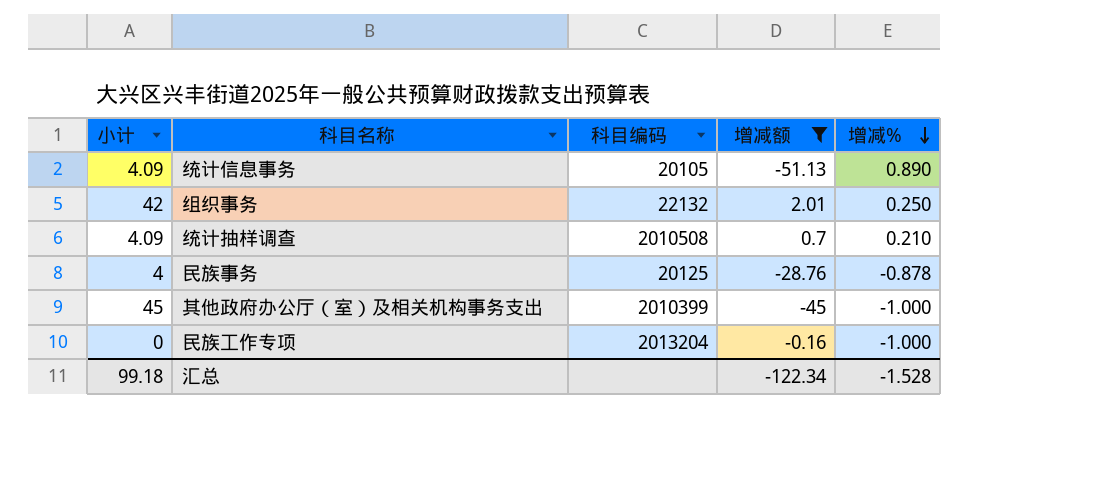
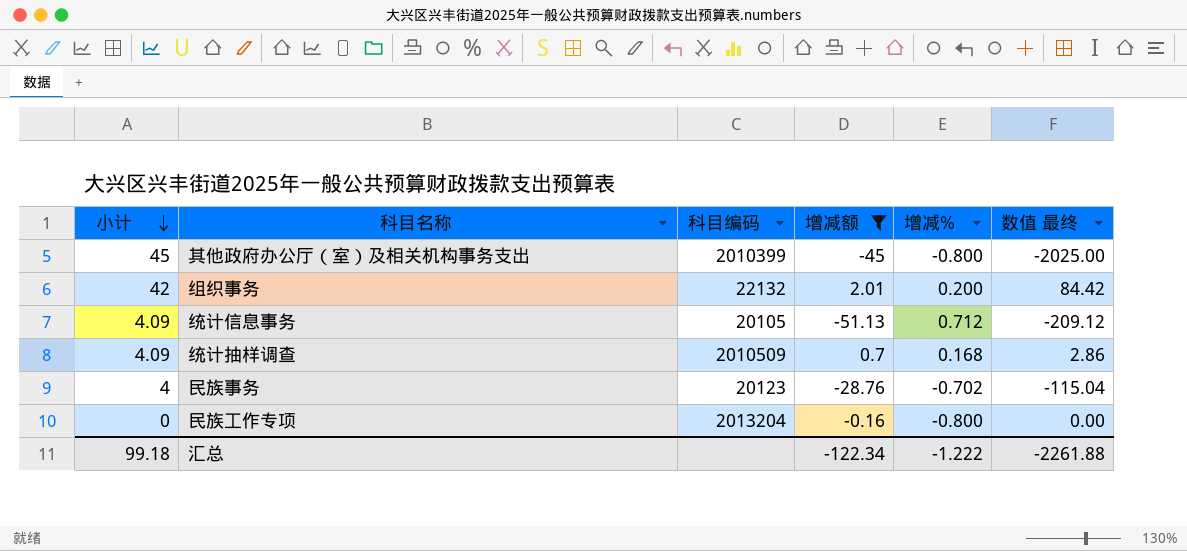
row order: 增减% descending -> 小计 descending
column 数值 最终 | formula: none -> [小计] * [增减额]
其他政府办公厅（室）及相关机构事务支出 | 增减%: -1.000 -> -0.800
组织事务 | 增减%: 0.250 -> 0.200
统计信息事务 | 增减%: 0.890 -> 0.712
统计抽样调查 | 科目编码: 2010508 -> 2010509
统计抽样调查 | 增减%: 0.210 -> 0.168
民族事务 | 科目编码: 20125 -> 20123
民族事务 | 增减%: -0.878 -> -0.702
民族工作专项 | 增减%: -1.000 -> -0.800
汇总 | 增减%: -1.528 -> -1.222

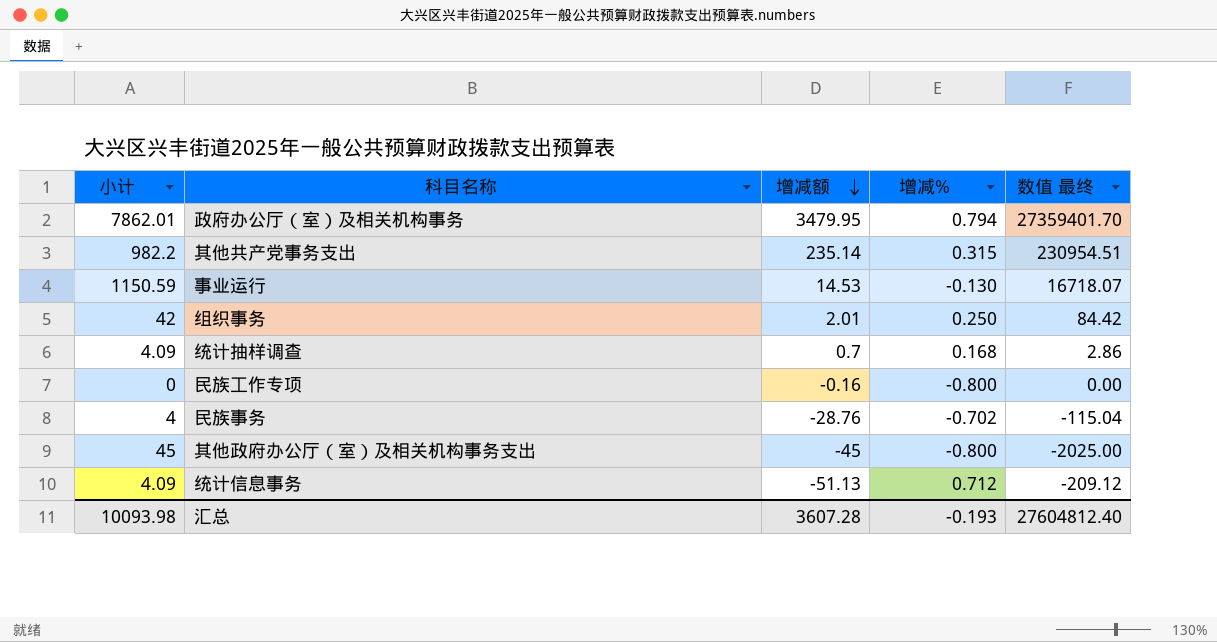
filter: 增减额 <= 2.01 -> none
row order: 小计 descending -> 增减额 descending
column 科目编码 | position: 3 -> none
组织事务 | 增减%: 0.200 -> 0.250
汇总 | 小计: 99.18 -> 10093.98
汇总 | 增减额: -122.34 -> 3607.28
汇总 | 增减%: -1.222 -> -0.193
汇总 | 数值 最终: -2261.88 -> 27604812.40

